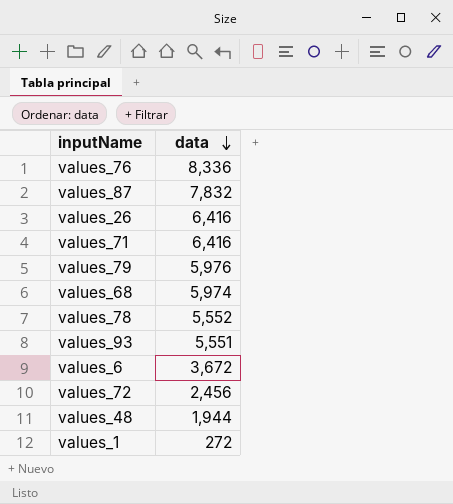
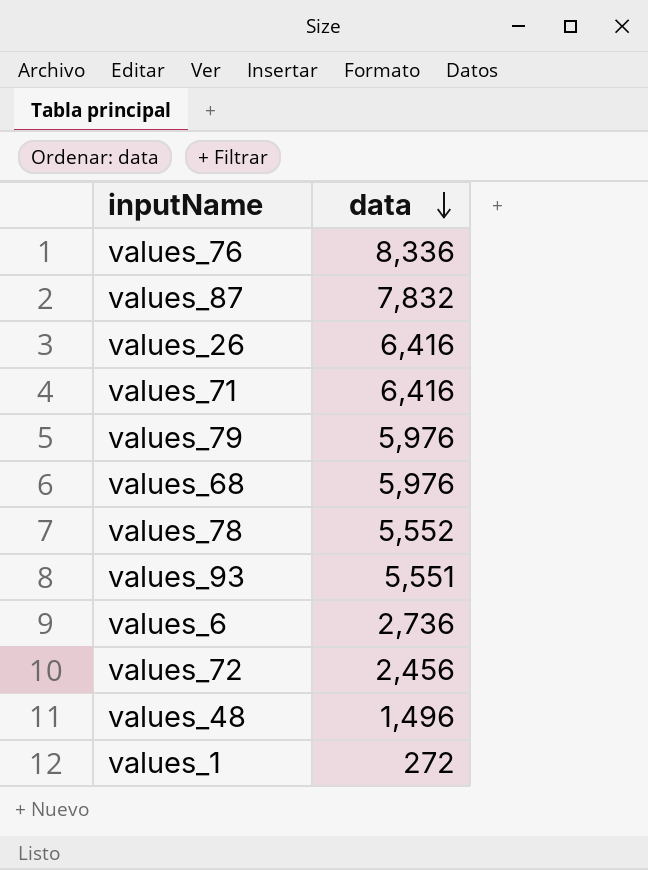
values_68 | data: 5,974 -> 5,976
values_6 | data: 3,672 -> 2,736
values_48 | data: 1,944 -> 1,496

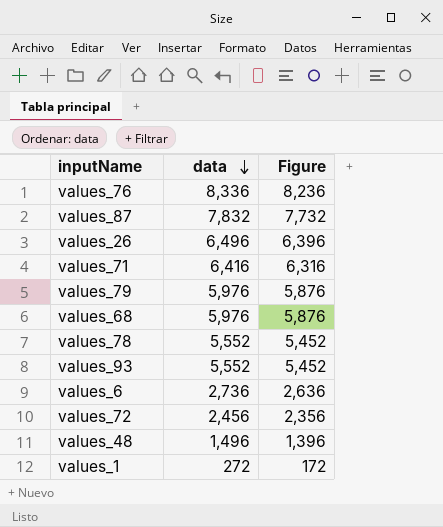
column Figure | formula: none -> [data] - 100
values_26 | data: 6,416 -> 6,496
values_93 | data: 5,551 -> 5,552

